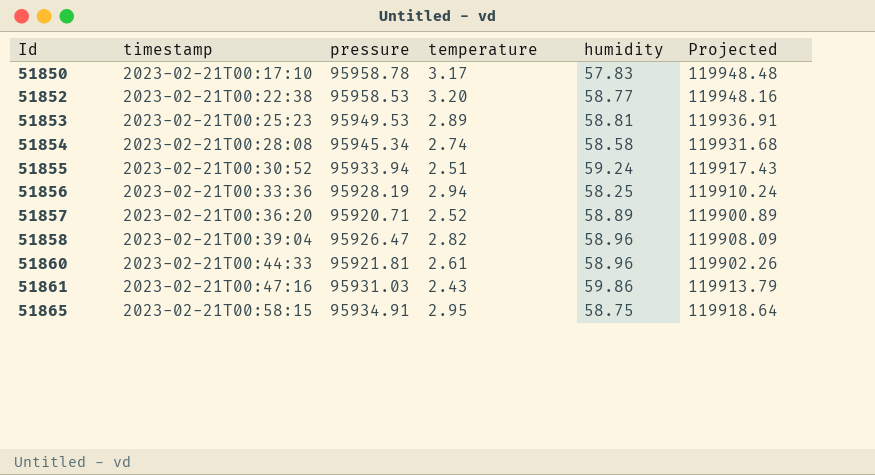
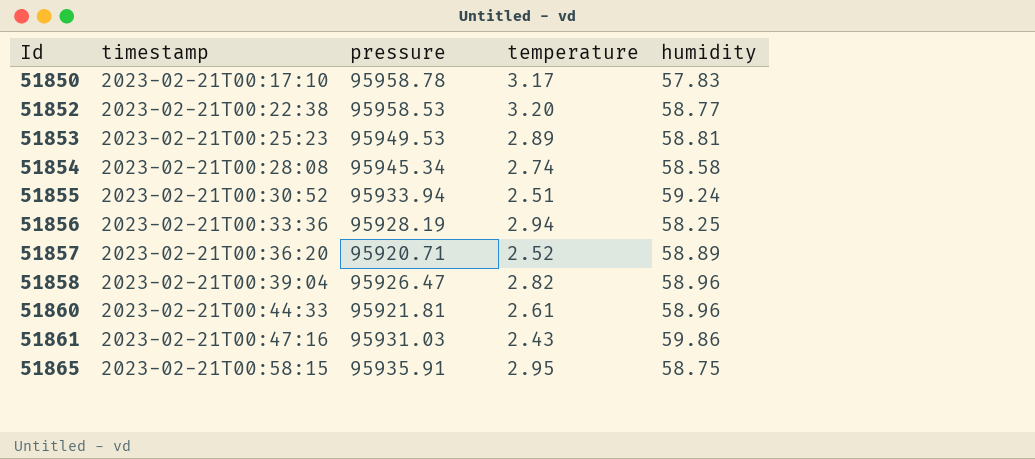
column Projected | formula: [pressure] * 1.25 -> none
51865 | pressure: 95934.91 -> 95935.91

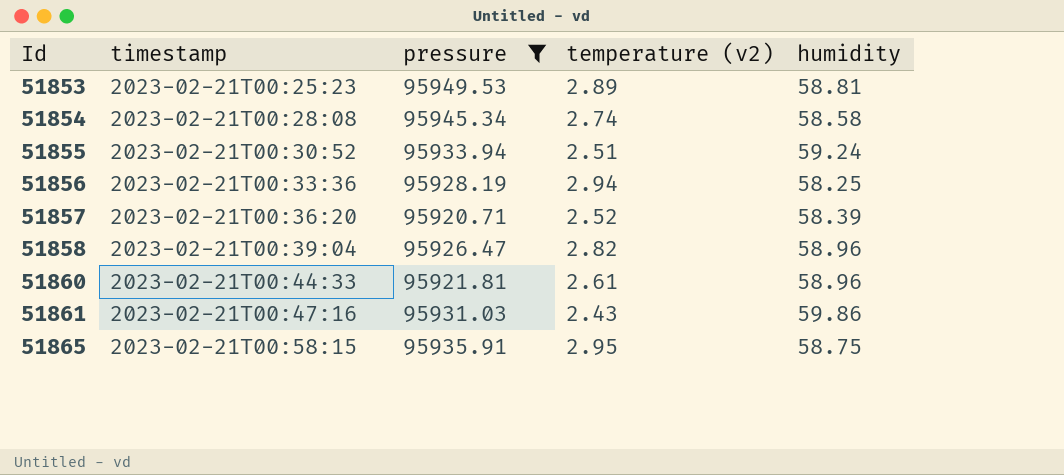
filter: none -> pressure <= 95949.53
column name: temperature -> temperature (v2)
51857 | humidity: 58.89 -> 58.39

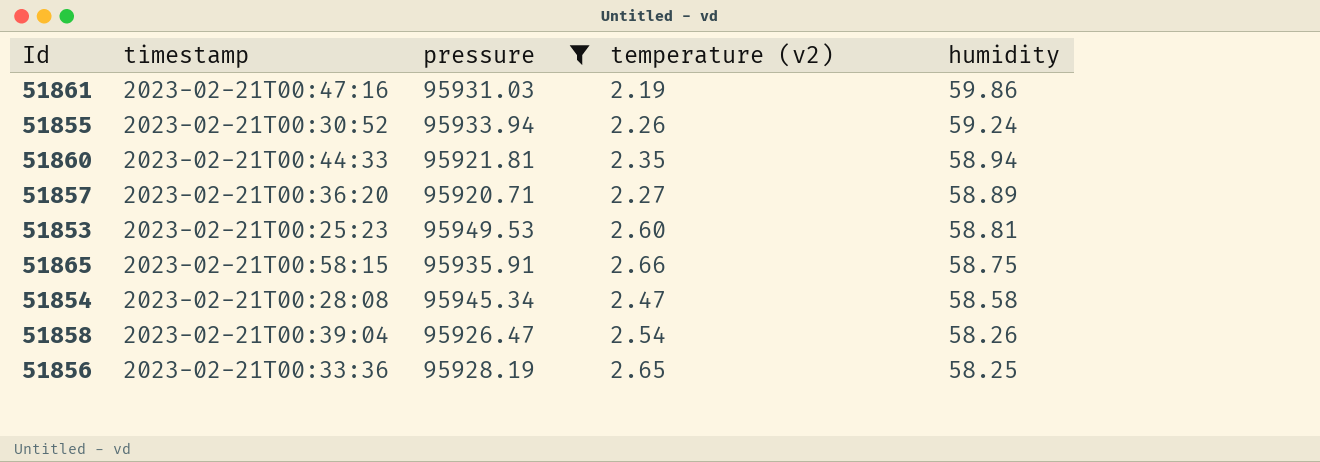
row order: Id ascending -> humidity descending
51861 | temperature (v2): 2.43 -> 2.19
51855 | temperature (v2): 2.51 -> 2.26
51860 | temperature (v2): 2.61 -> 2.35
51860 | humidity: 58.96 -> 58.94
51857 | temperature (v2): 2.52 -> 2.27
51857 | humidity: 58.39 -> 58.89
51853 | temperature (v2): 2.89 -> 2.60
51865 | temperature (v2): 2.95 -> 2.66
51854 | temperature (v2): 2.74 -> 2.47
51858 | temperature (v2): 2.82 -> 2.54
51858 | humidity: 58.96 -> 58.26
51856 | temperature (v2): 2.94 -> 2.65

